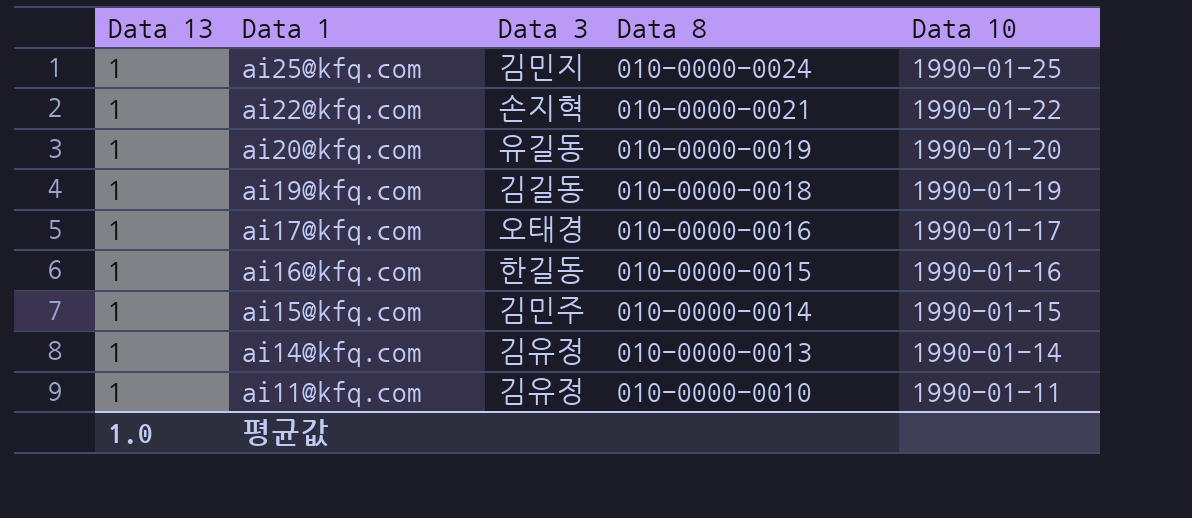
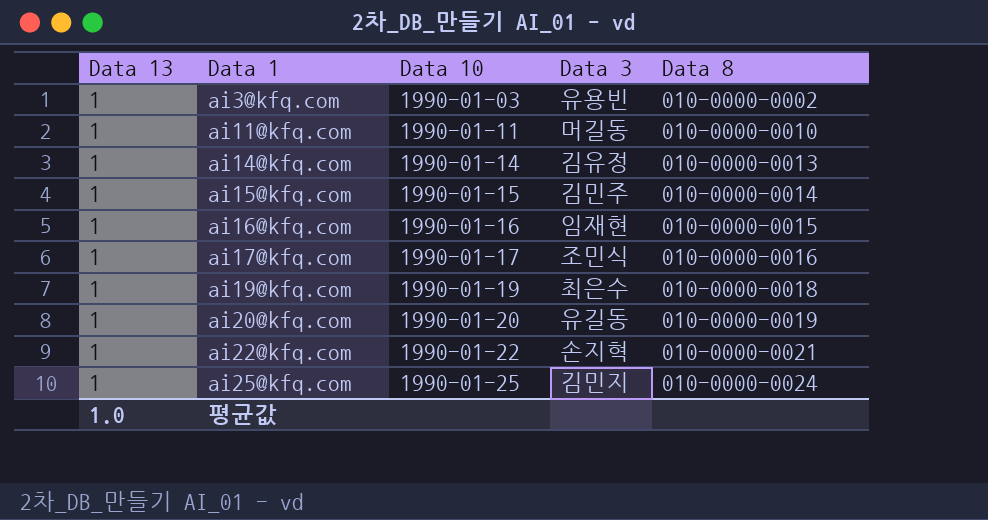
row order: Data 1 descending -> Data 1 ascending
column Data 10 | position: 5 -> 3
row ai3@kfq.com: none -> 1 | 1990-01-03 | 유용빈 | 010-0000-0002
ai11@kfq.com | Data 3: 김유정 -> 머길동
ai16@kfq.com | Data 3: 한길동 -> 임재현
ai17@kfq.com | Data 3: 오태경 -> 조민식
ai19@kfq.com | Data 3: 김길동 -> 최은수

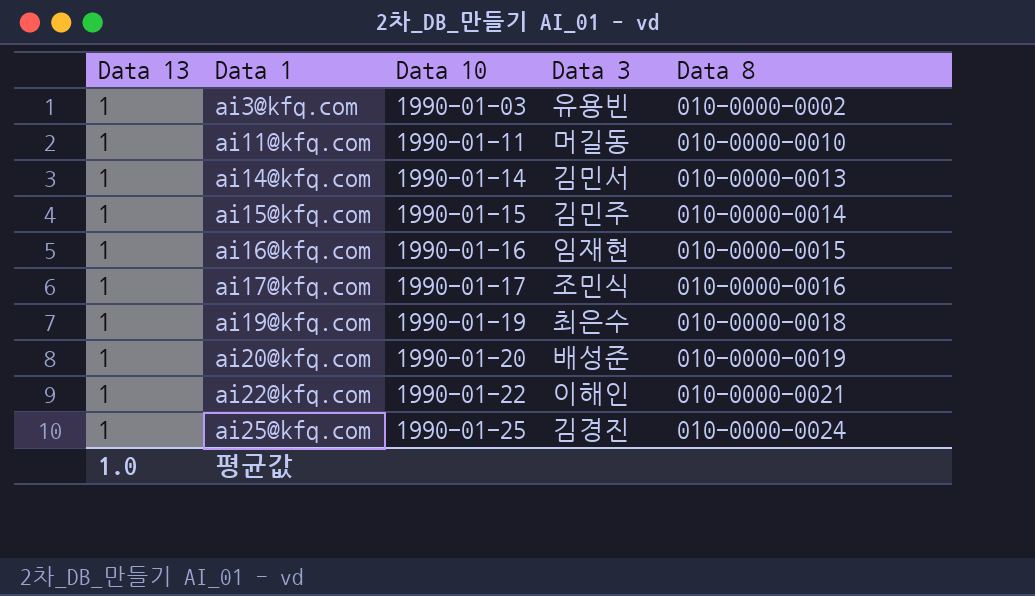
ai14@kfq.com | Data 3: 김유정 -> 김민서
ai20@kfq.com | Data 3: 유길동 -> 배성준
ai22@kfq.com | Data 3: 손지혁 -> 이해인
ai25@kfq.com | Data 3: 김민지 -> 김경진

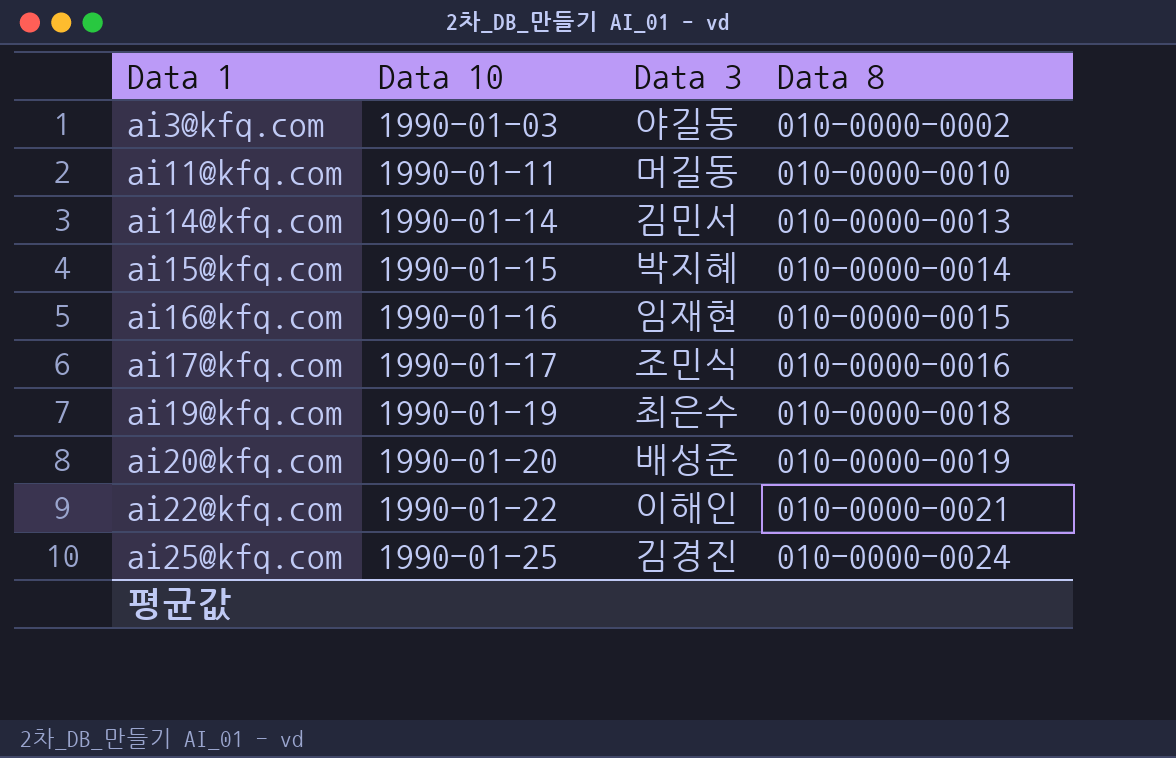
column Data 13 | position: 1 -> none
ai3@kfq.com | Data 3: 유용빈 -> 야길동
ai15@kfq.com | Data 3: 김민주 -> 박지혜

